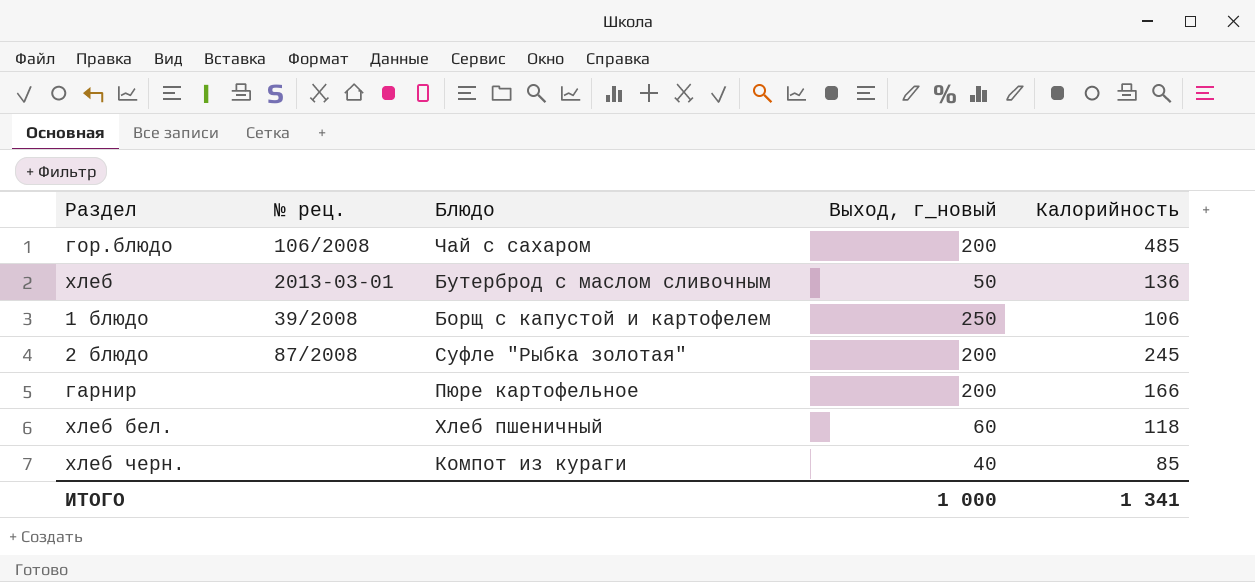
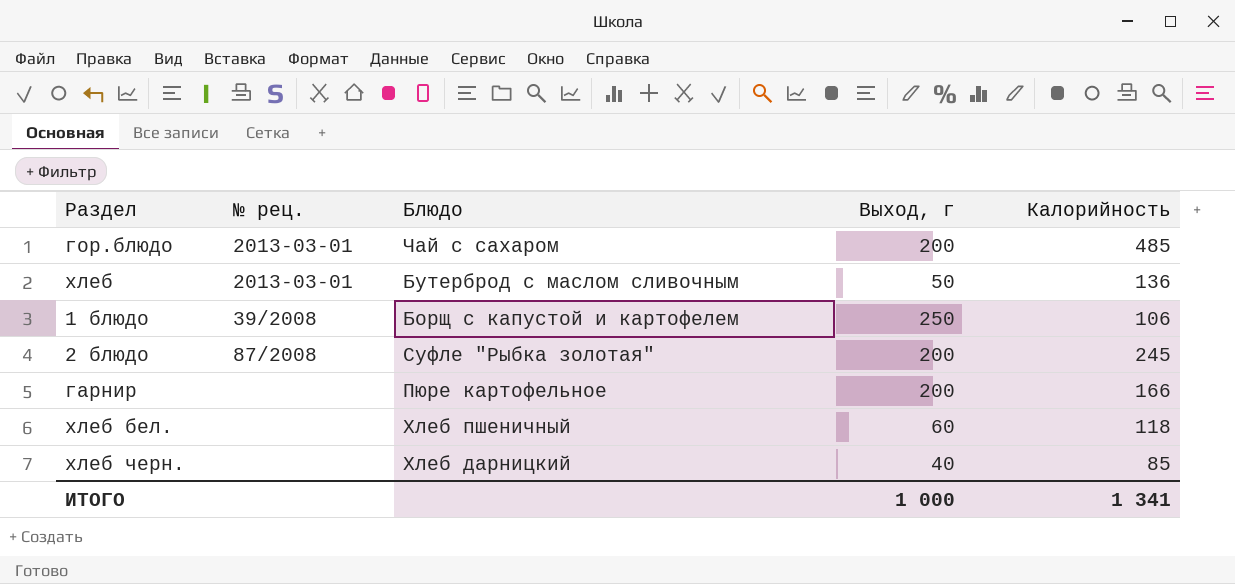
column name: Выход, г_новый -> Выход, г
гор.блюдо | № рец.: 106/2008 -> 2013-03-01
хлеб черн. | Блюдо: Компот из кураги -> Хлеб дарницкий

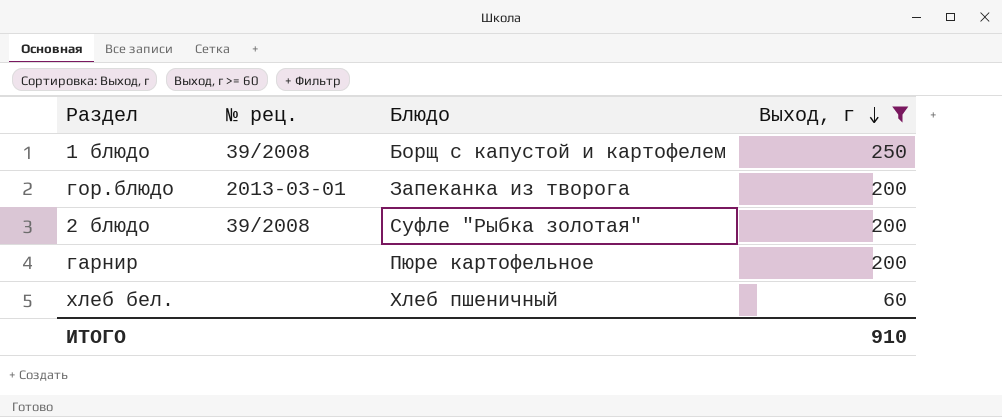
filter: none -> Выход, г >= 60
row order: none -> Выход, г descending
column Калорийность | position: 5 -> none
гор.блюдо | Блюдо: Чай с сахаром -> Запеканка из творога
2 блюдо | № рец.: 87/2008 -> 39/2008
ИТОГО | Выход, г: 1 000 -> 910

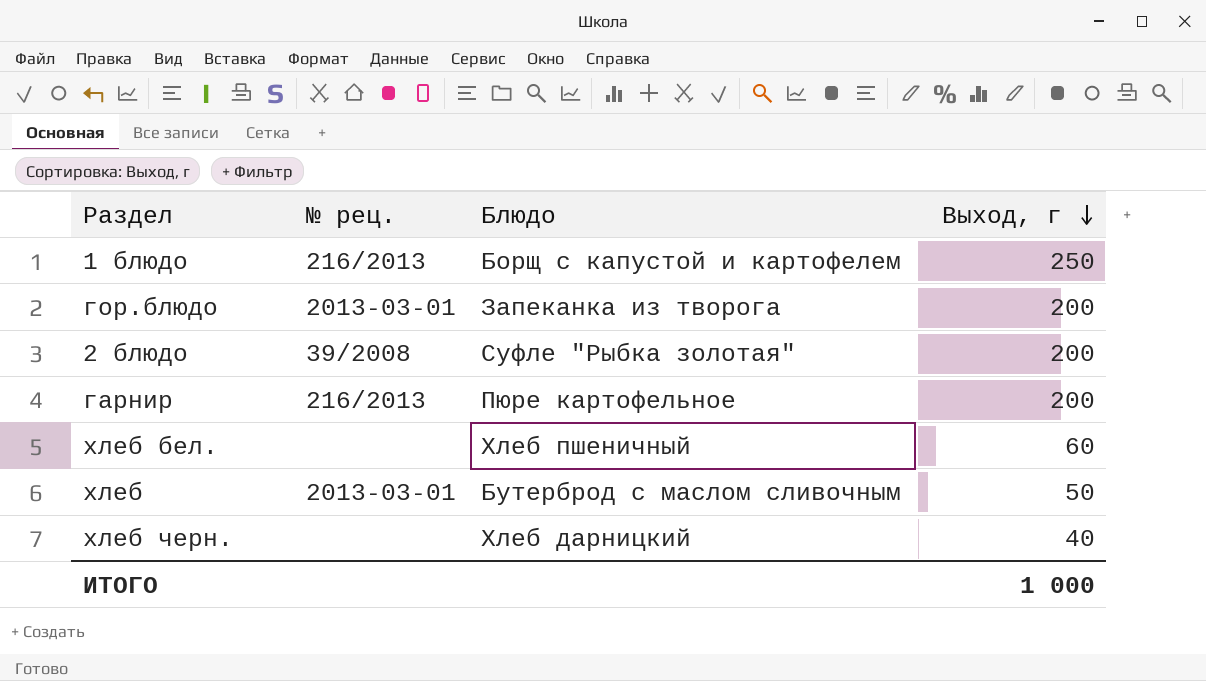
filter: Выход, г >= 60 -> none
1 блюдо | № рец.: 39/2008 -> 216/2013
гарнир | № рец.: none -> 216/2013
ИТОГО | Выход, г: 910 -> 1 000

